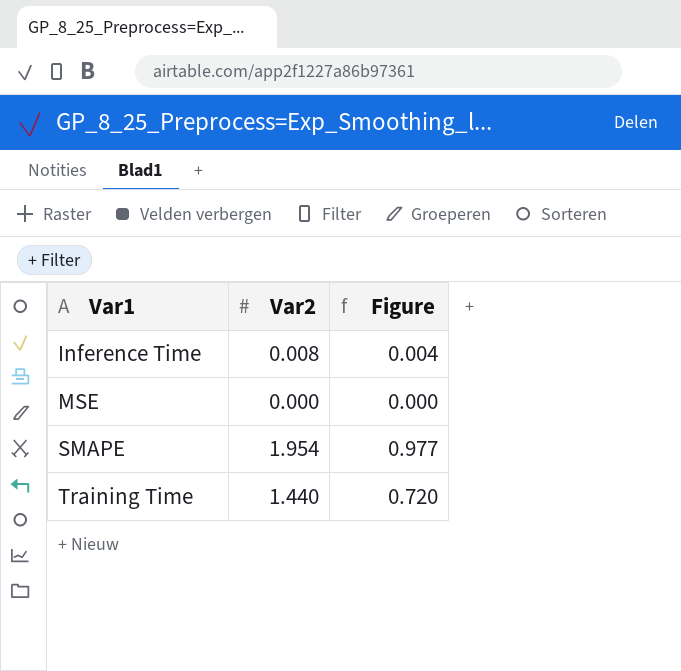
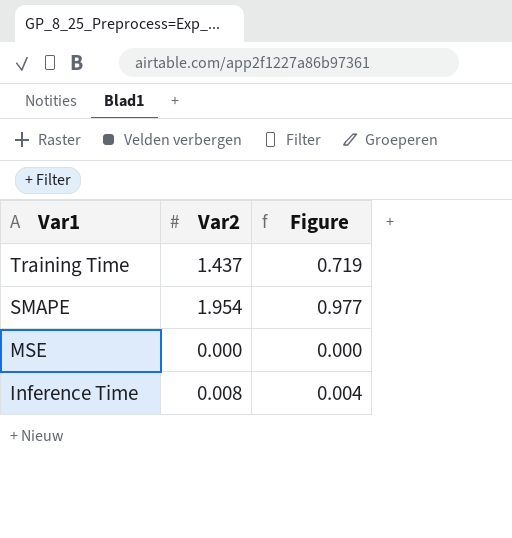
row order: Var1 ascending -> Var1 descending
Training Time | Var2: 1.440 -> 1.437
Training Time | Figure: 0.720 -> 0.719

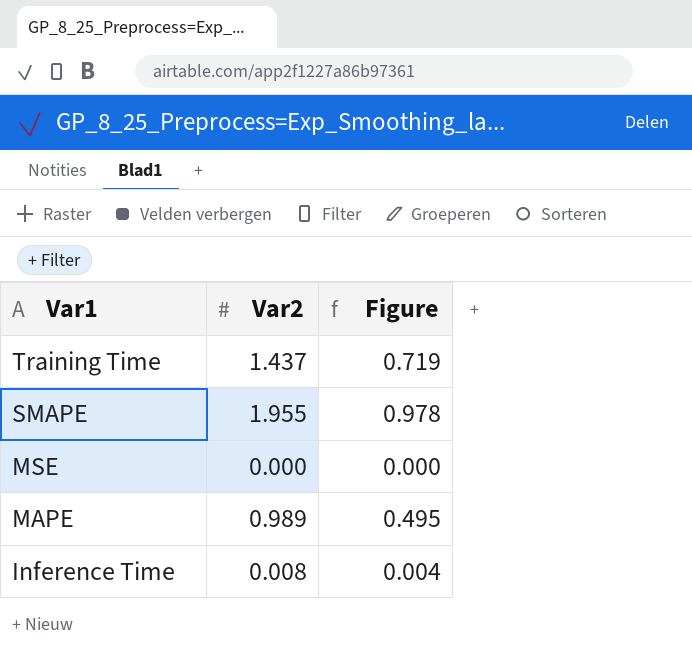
SMAPE | Var2: 1.954 -> 1.955
SMAPE | Figure: 0.977 -> 0.978
row MAPE: none -> 0.989 | 0.495

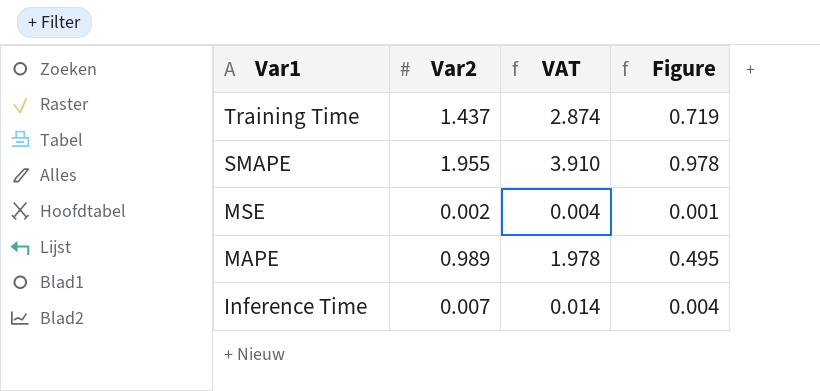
column VAT | formula: none -> [Var2] * 2
MSE | Var2: 0.000 -> 0.002
MSE | Figure: 0.000 -> 0.001
Inference Time | Var2: 0.008 -> 0.007

